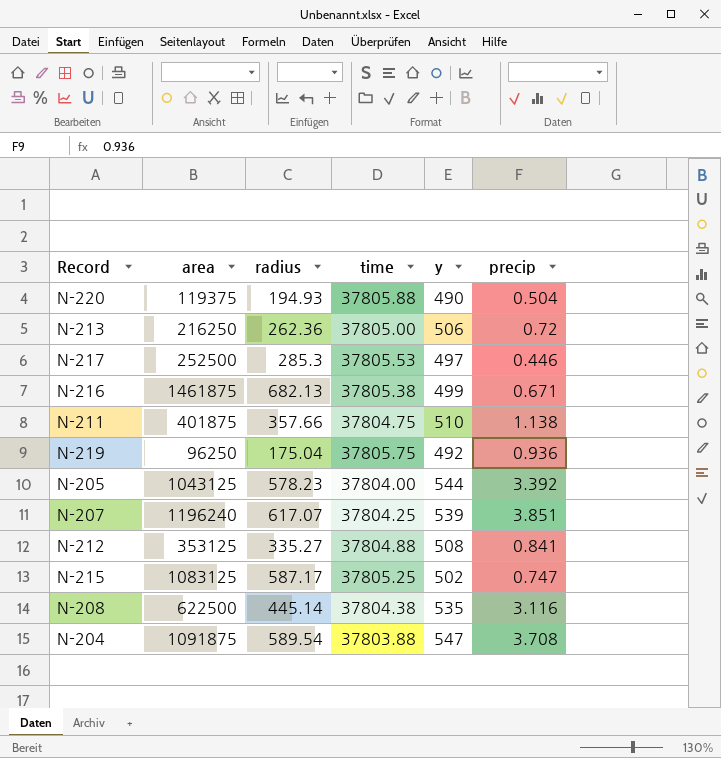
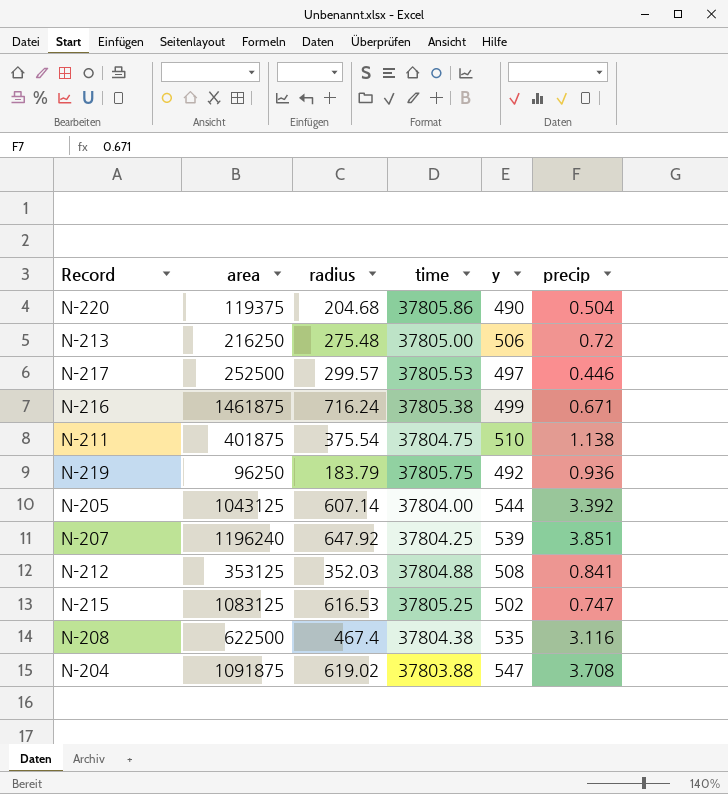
N-220 | radius: 194.93 -> 204.68
N-220 | time: 37805.88 -> 37805.86
N-213 | radius: 262.36 -> 275.48
N-217 | radius: 285.3 -> 299.57
N-216 | radius: 682.13 -> 716.24
N-211 | radius: 357.66 -> 375.54
N-219 | radius: 175.04 -> 183.79
N-205 | radius: 578.23 -> 607.14
N-207 | radius: 617.07 -> 647.92
N-212 | radius: 335.27 -> 352.03
N-215 | radius: 587.17 -> 616.53
N-208 | radius: 445.14 -> 467.4
N-204 | radius: 589.54 -> 619.02

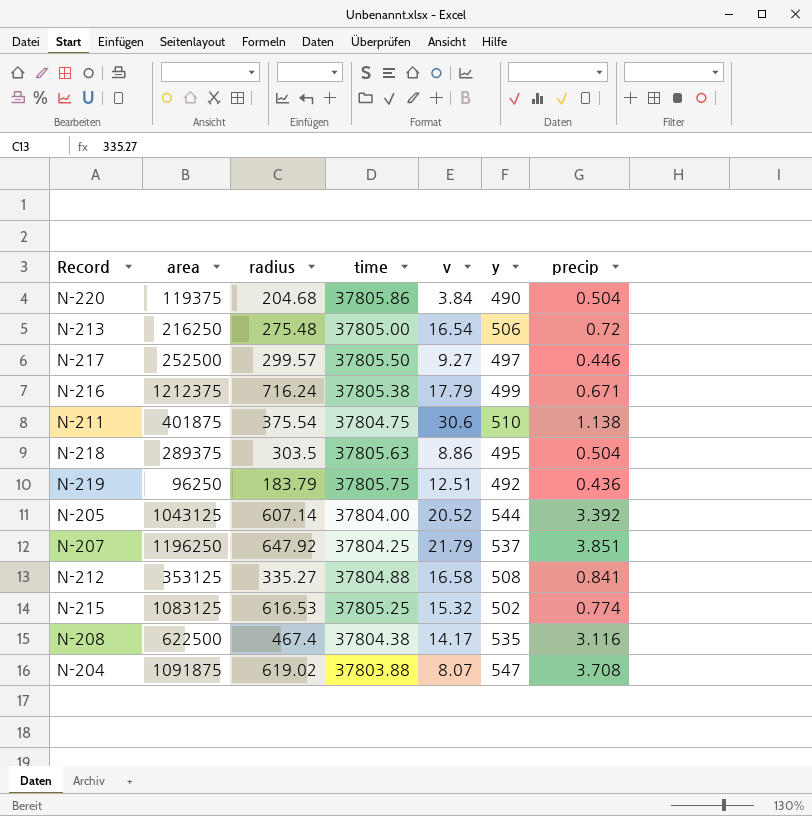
column v | position: none -> 5
N-217 | time: 37805.53 -> 37805.50
N-216 | area: 1461875 -> 1212375
row N-218: none -> 289375 | 303.5 | 37805.63 | 8.86 | 495 | 0.504
N-219 | precip: 0.936 -> 0.436
N-207 | area: 1196240 -> 1196250
N-207 | y: 539 -> 537
N-212 | radius: 352.03 -> 335.27
N-215 | precip: 0.747 -> 0.774

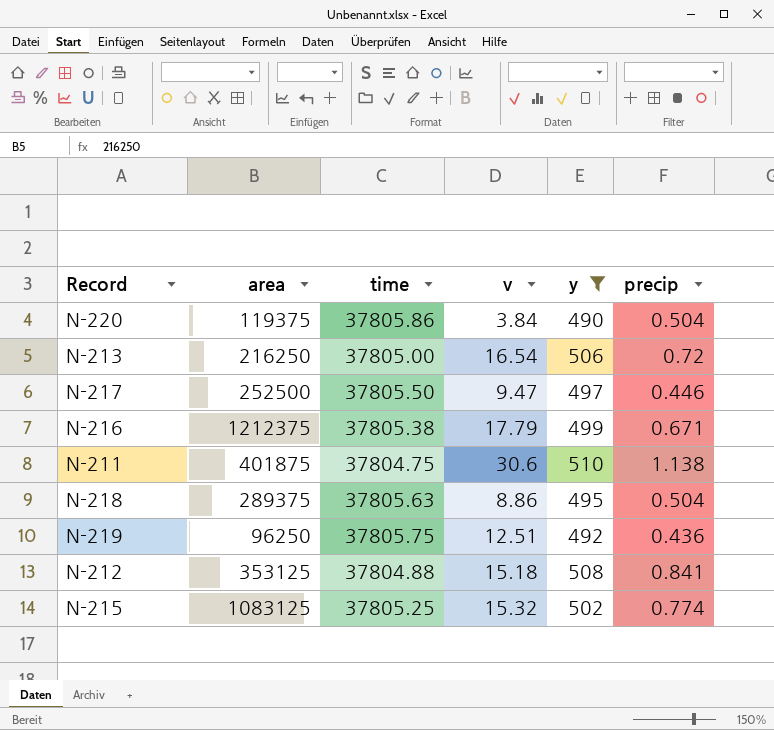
filter: none -> y <= 510
column radius | position: 3 -> none
N-217 | v: 9.27 -> 9.47
N-212 | v: 16.58 -> 15.18

